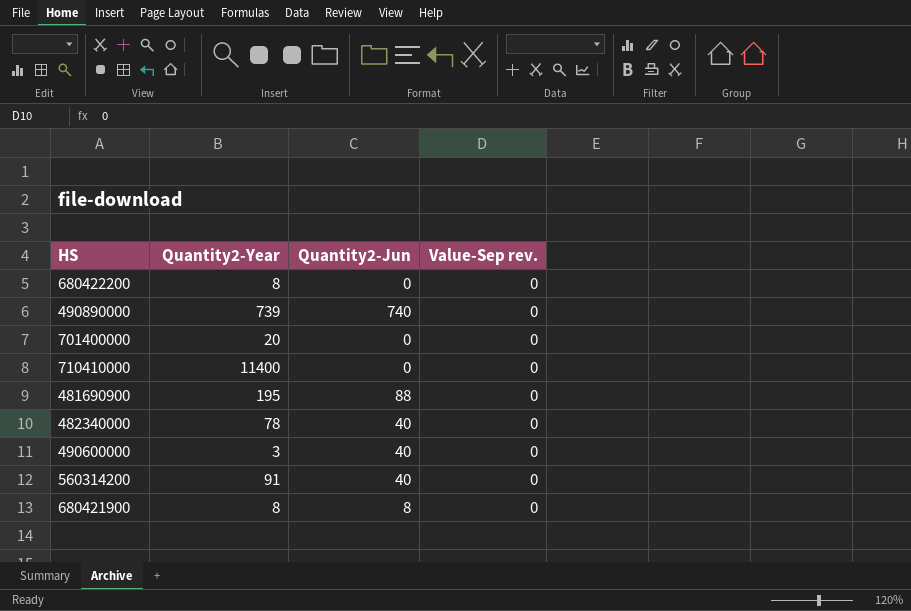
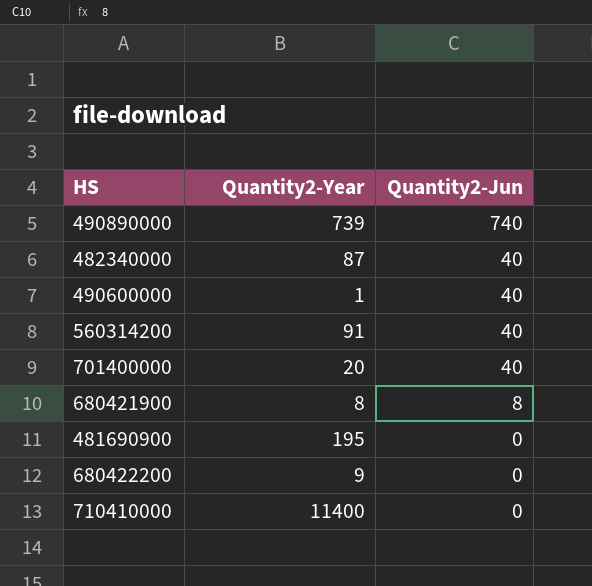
row order: none -> Quantity2-Jun descending
column Value-Sep rev. | position: 4 -> none
482340000 | Quantity2-Year: 78 -> 87
490600000 | Quantity2-Year: 3 -> 1
701400000 | Quantity2-Jun: 0 -> 40
481690900 | Quantity2-Jun: 88 -> 0
680422200 | Quantity2-Year: 8 -> 9

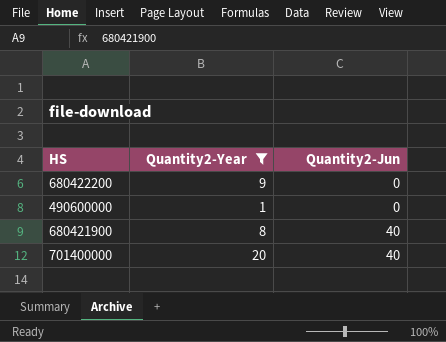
filter: none -> Quantity2-Year <= 20
row order: Quantity2-Jun descending -> Quantity2-Jun ascending
490600000 | Quantity2-Jun: 40 -> 0
680421900 | Quantity2-Jun: 8 -> 40

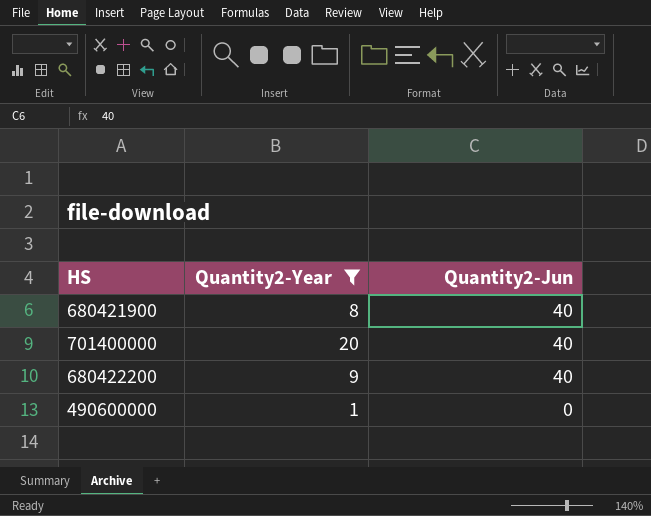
row order: Quantity2-Jun ascending -> Quantity2-Jun descending
680422200 | Quantity2-Jun: 0 -> 40

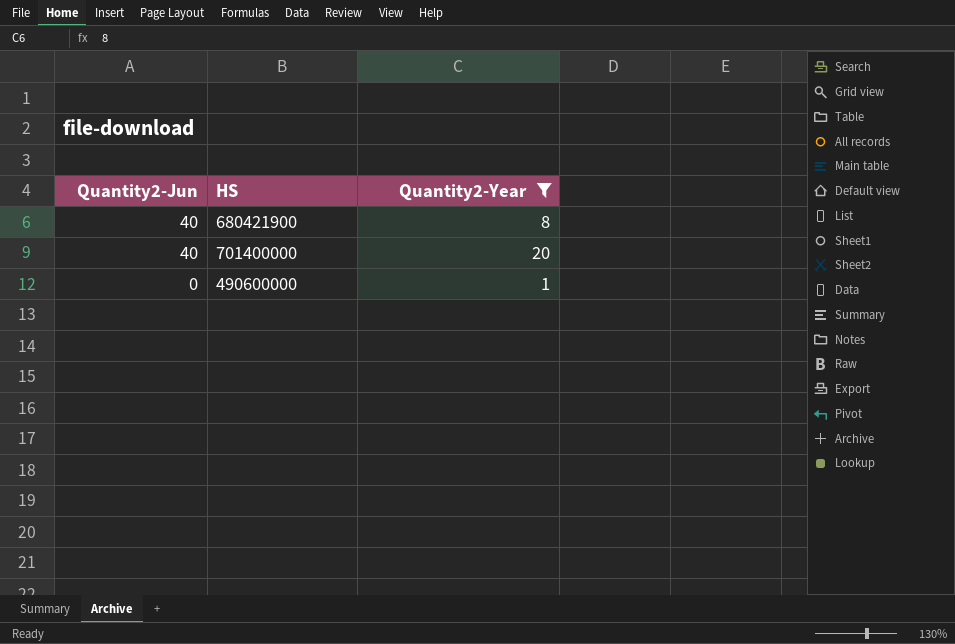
column Quantity2-Jun | position: 3 -> 1
row 680422200: 9 | 40 -> none

